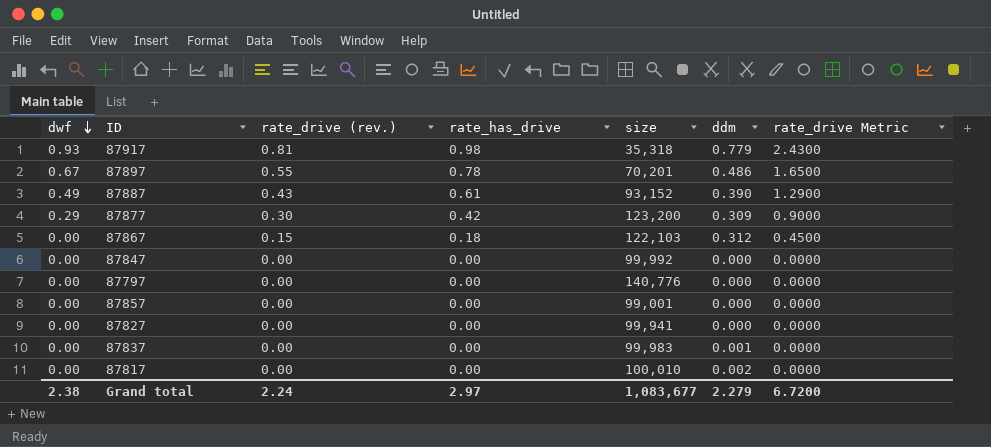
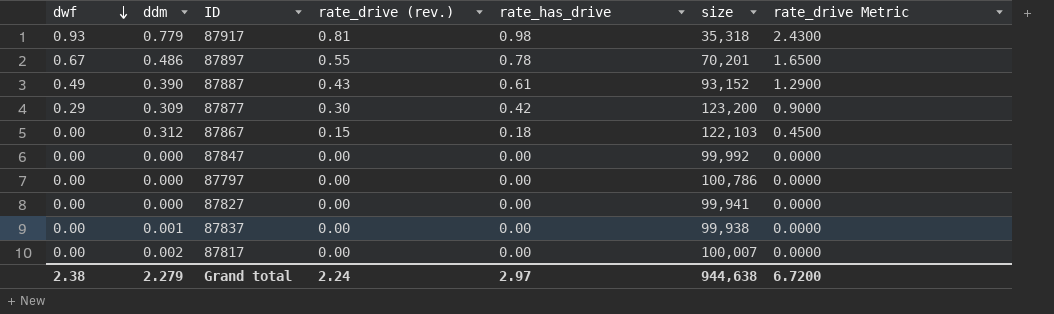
column ddm | position: 6 -> 2
row 87857: 0.00 | 0.00 | 0.00 | 99,001 | 0.000 | 0.0000 -> none
87797 | size: 140,776 -> 100,786
87837 | size: 99,983 -> 99,938
87817 | size: 100,010 -> 100,007
Grand total | size: 1,083,677 -> 944,638

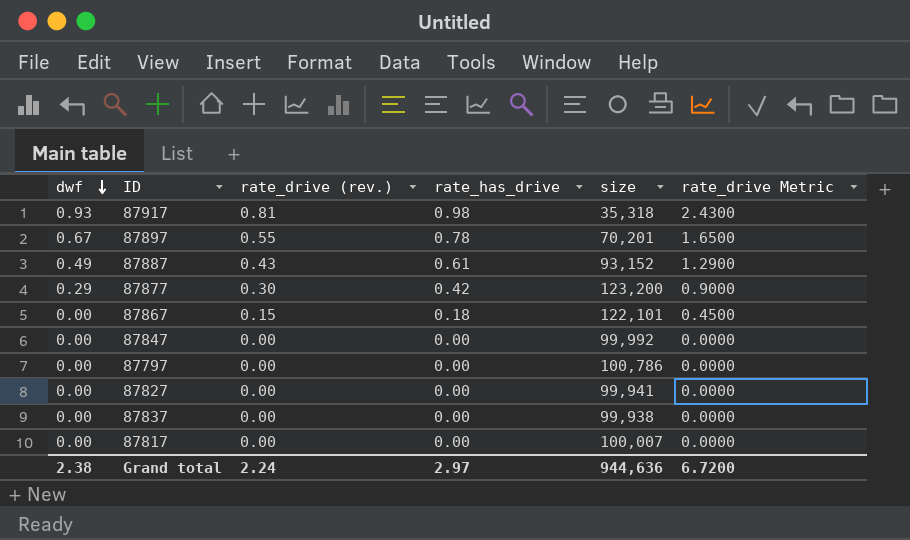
column ddm | position: 2 -> none
87867 | size: 122,103 -> 122,101
Grand total | size: 944,638 -> 944,636

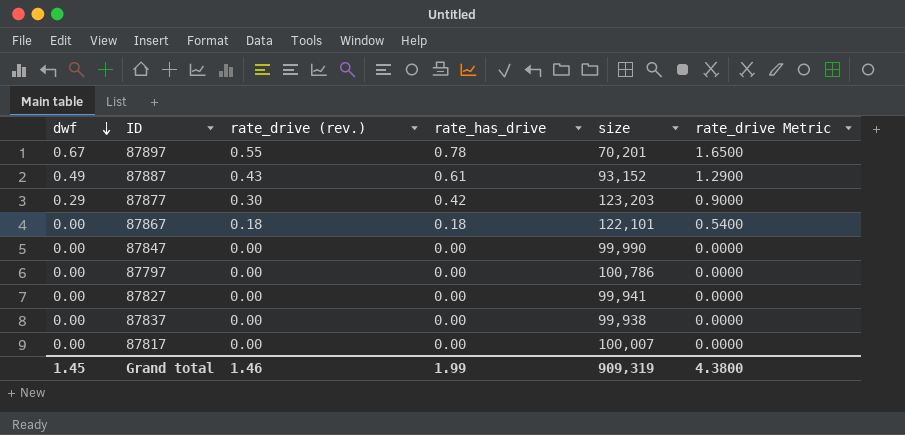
row 87917: 0.93 | 0.81 | 0.98 | 35,318 | 2.4300 -> none
87877 | size: 123,200 -> 123,203
87867 | rate_drive (rev.): 0.15 -> 0.18
87867 | rate_drive Metric: 0.4500 -> 0.5400
87847 | size: 99,992 -> 99,990
Grand total | dwf: 2.38 -> 1.45
Grand total | rate_drive (rev.): 2.24 -> 1.46
Grand total | rate_has_drive: 2.97 -> 1.99
Grand total | size: 944,636 -> 909,319
Grand total | rate_drive Metric: 6.7200 -> 4.3800

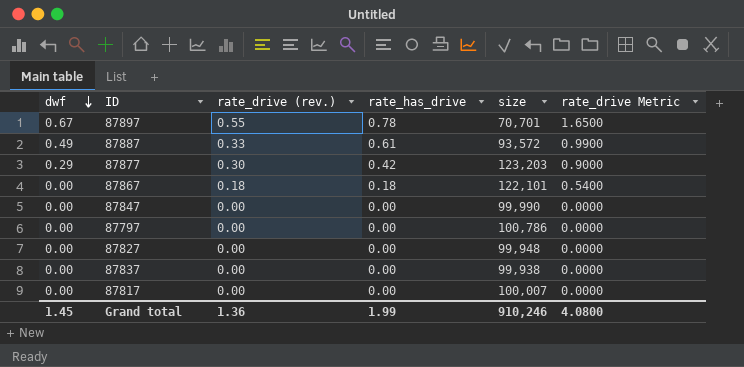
87897 | size: 70,201 -> 70,701
87887 | rate_drive (rev.): 0.43 -> 0.33
87887 | size: 93,152 -> 93,572
87887 | rate_drive Metric: 1.2900 -> 0.9900
87827 | size: 99,941 -> 99,948
Grand total | rate_drive (rev.): 1.46 -> 1.36
Grand total | size: 909,319 -> 910,246
Grand total | rate_drive Metric: 4.3800 -> 4.0800

